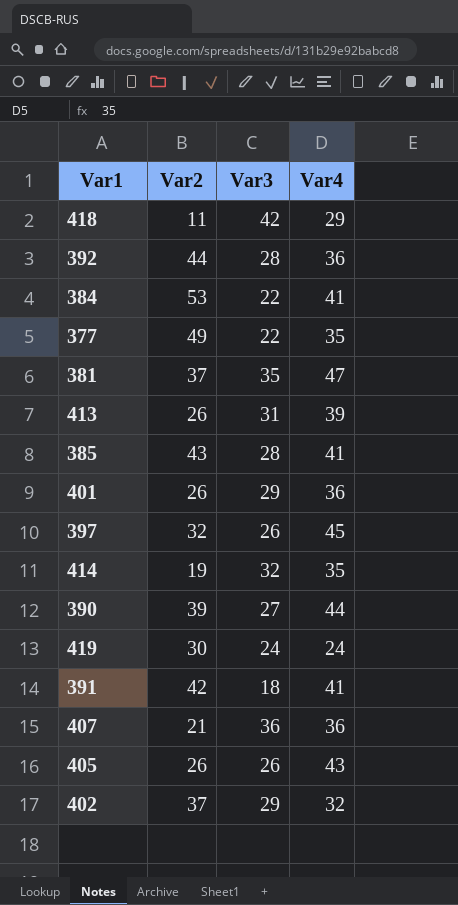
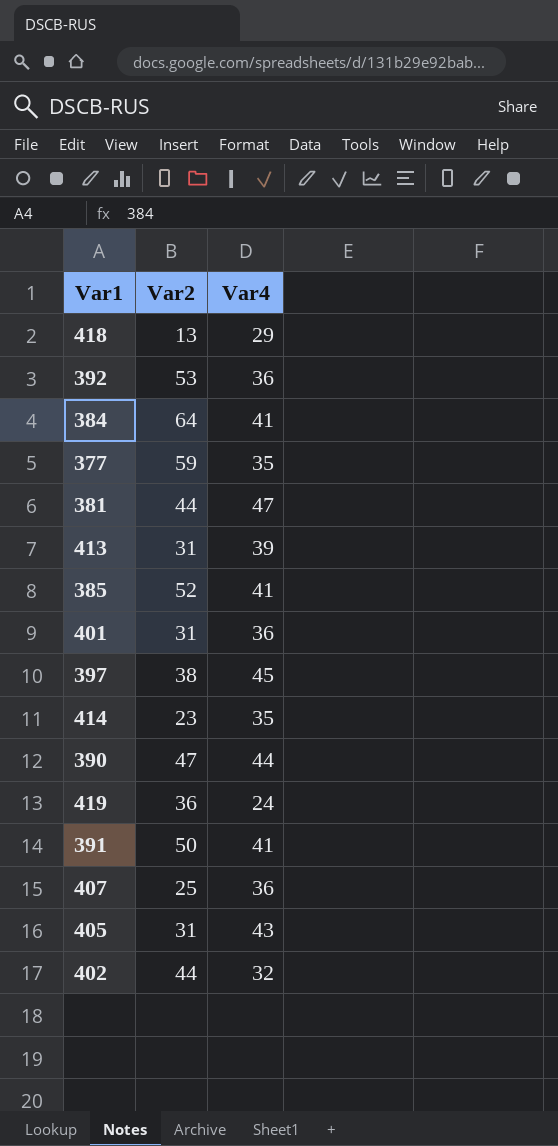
column Var3 | position: 3 -> none
418 | Var2: 11 -> 13
392 | Var2: 44 -> 53
384 | Var2: 53 -> 64
377 | Var2: 49 -> 59
381 | Var2: 37 -> 44
413 | Var2: 26 -> 31
385 | Var2: 43 -> 52
401 | Var2: 26 -> 31
397 | Var2: 32 -> 38
414 | Var2: 19 -> 23
390 | Var2: 39 -> 47
419 | Var2: 30 -> 36
391 | Var2: 42 -> 50
407 | Var2: 21 -> 25
405 | Var2: 26 -> 31
402 | Var2: 37 -> 44

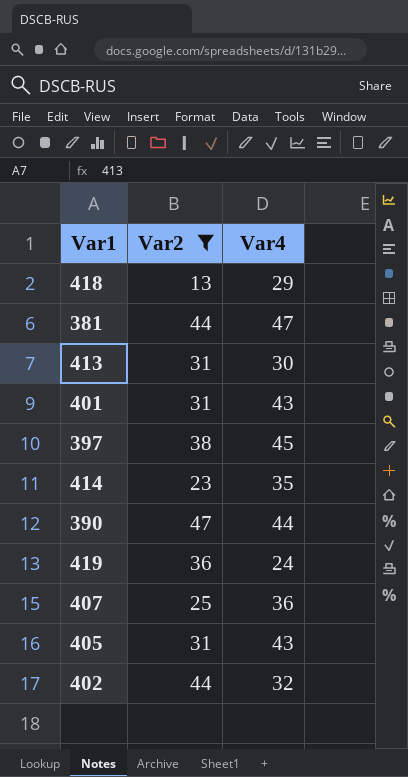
filter: none -> Var2 <= 47
413 | Var4: 39 -> 30
401 | Var4: 36 -> 43

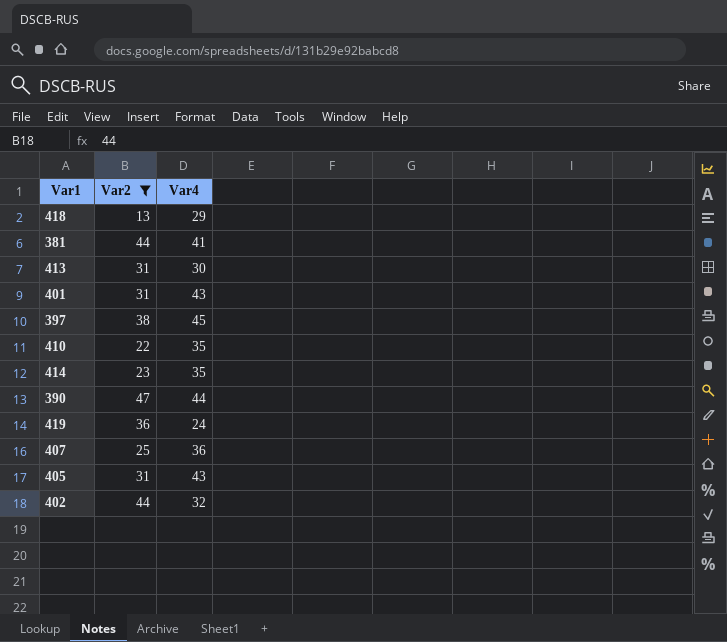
381 | Var4: 47 -> 41
row 410: none -> 22 | 35

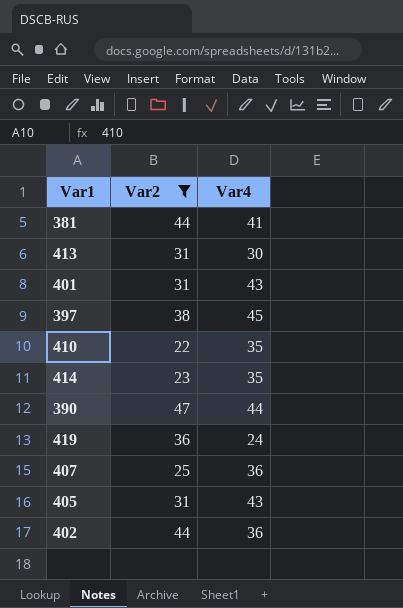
row 418: 13 | 29 -> none
402 | Var4: 32 -> 36

